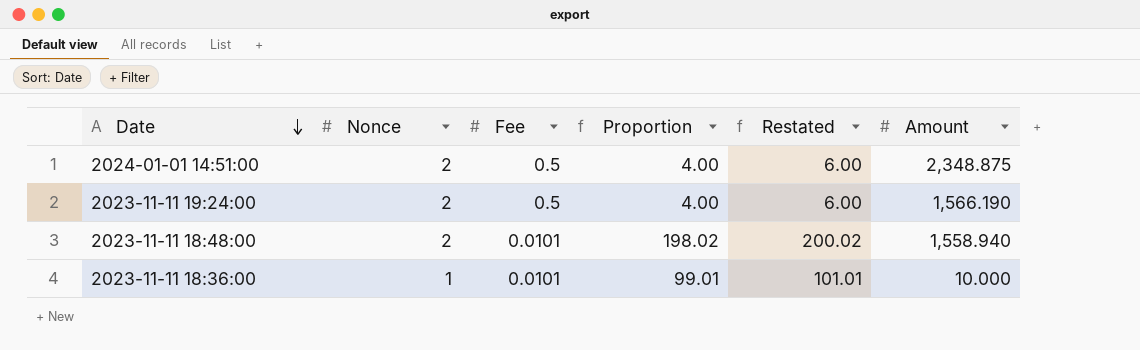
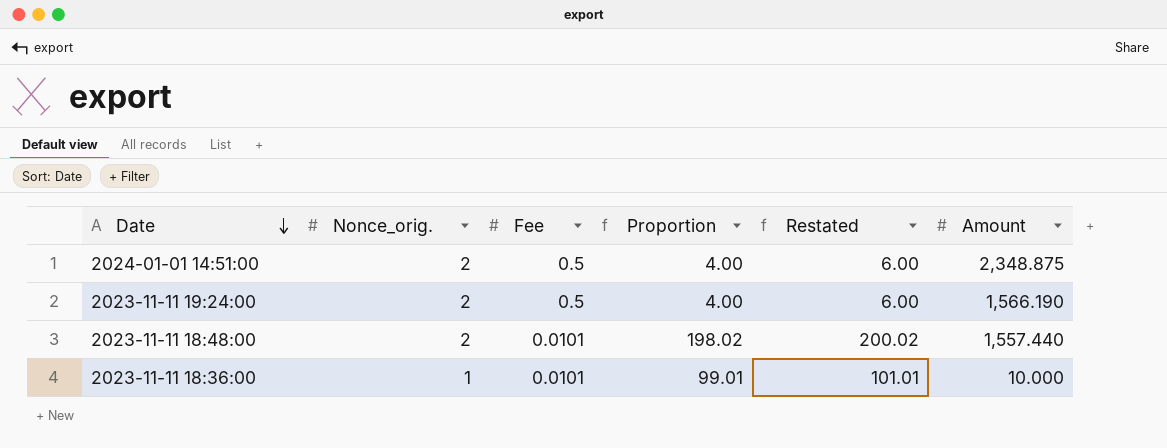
column name: Nonce -> Nonce_orig.
2023-11-11 18:48:00 | Amount: 1,558.940 -> 1,557.440

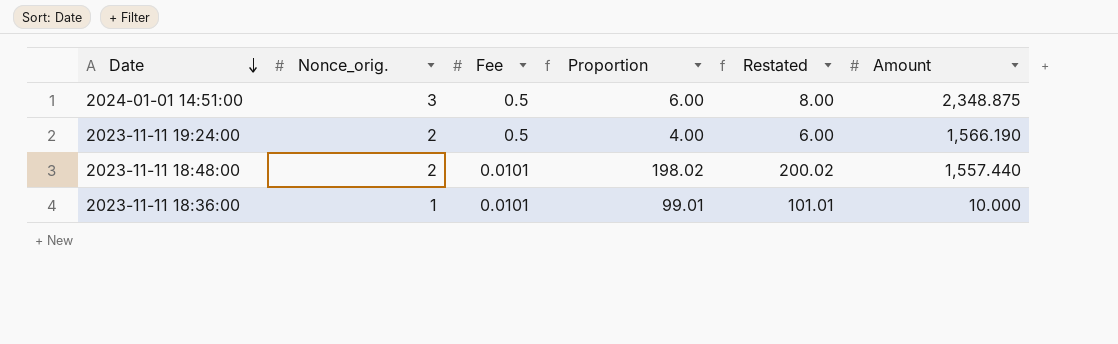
2024-01-01 14:51:00 | Nonce_orig.: 2 -> 3
2024-01-01 14:51:00 | Proportion: 4.00 -> 6.00
2024-01-01 14:51:00 | Restated: 6.00 -> 8.00

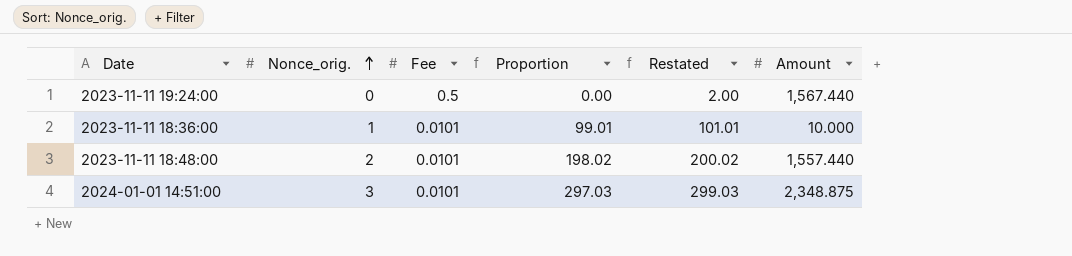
row order: Date descending -> Nonce_orig. ascending
2023-11-11 19:24:00 | Nonce_orig.: 2 -> 0
2023-11-11 19:24:00 | Proportion: 4.00 -> 0.00
2023-11-11 19:24:00 | Restated: 6.00 -> 2.00
2023-11-11 19:24:00 | Amount: 1,566.190 -> 1,567.440
2024-01-01 14:51:00 | Fee: 0.5 -> 0.0101
2024-01-01 14:51:00 | Proportion: 6.00 -> 297.03
2024-01-01 14:51:00 | Restated: 8.00 -> 299.03

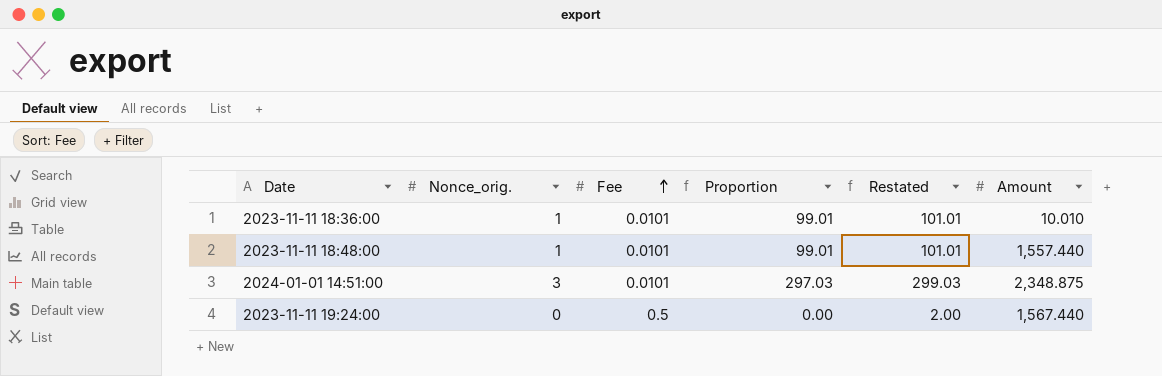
row order: Nonce_orig. ascending -> Fee ascending
2023-11-11 18:36:00 | Amount: 10.000 -> 10.010
2023-11-11 18:48:00 | Nonce_orig.: 2 -> 1
2023-11-11 18:48:00 | Proportion: 198.02 -> 99.01
2023-11-11 18:48:00 | Restated: 200.02 -> 101.01

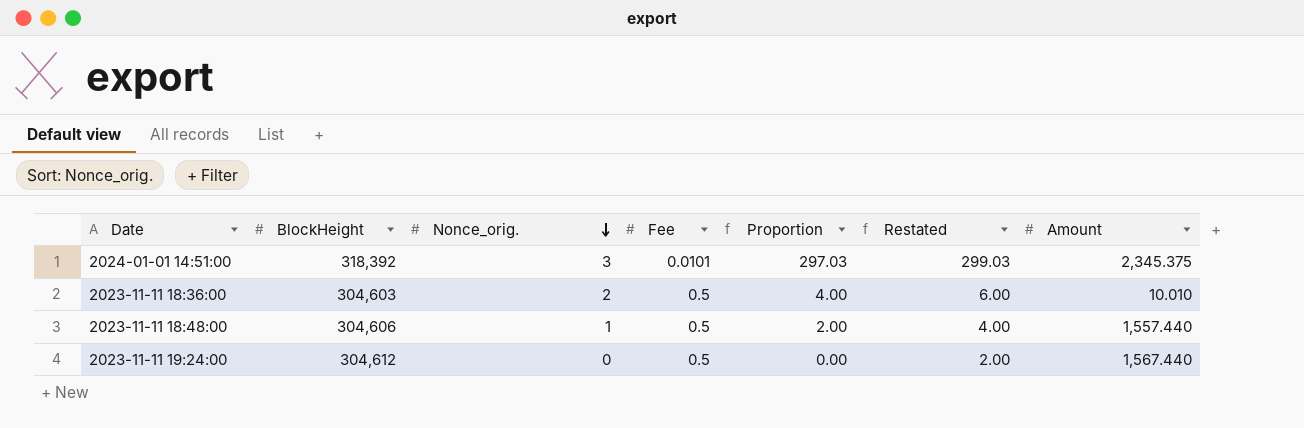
row order: Fee ascending -> Nonce_orig. descending
column BlockHeight | position: none -> 2
2024-01-01 14:51:00 | Amount: 2,348.875 -> 2,345.375
2023-11-11 18:36:00 | Nonce_orig.: 1 -> 2
2023-11-11 18:36:00 | Fee: 0.0101 -> 0.5
2023-11-11 18:36:00 | Proportion: 99.01 -> 4.00
2023-11-11 18:36:00 | Restated: 101.01 -> 6.00
2023-11-11 18:48:00 | Fee: 0.0101 -> 0.5
2023-11-11 18:48:00 | Proportion: 99.01 -> 2.00
2023-11-11 18:48:00 | Restated: 101.01 -> 4.00

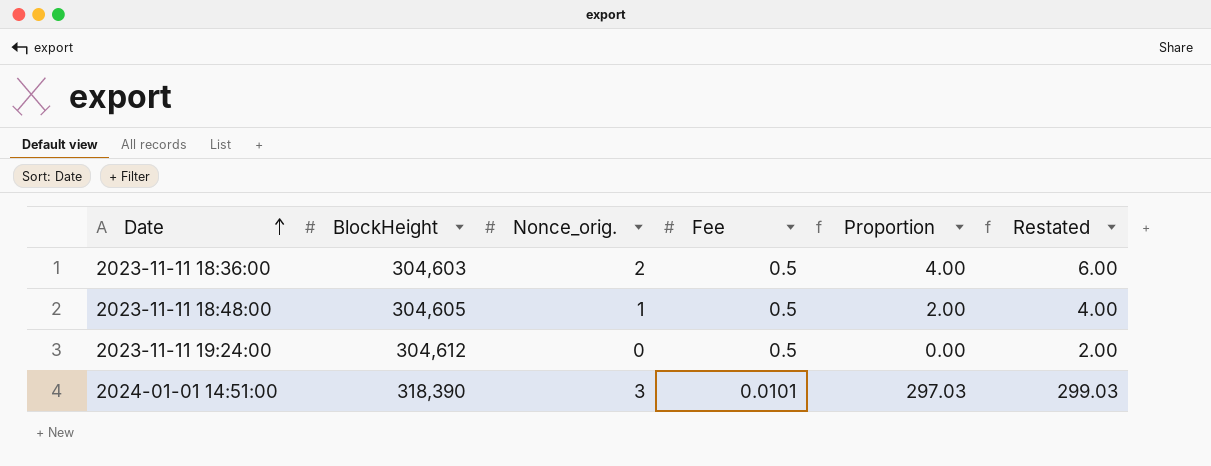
row order: Nonce_orig. descending -> Date ascending
column Amount | position: 7 -> none
2023-11-11 18:48:00 | BlockHeight: 304,606 -> 304,605
2024-01-01 14:51:00 | BlockHeight: 318,392 -> 318,390

